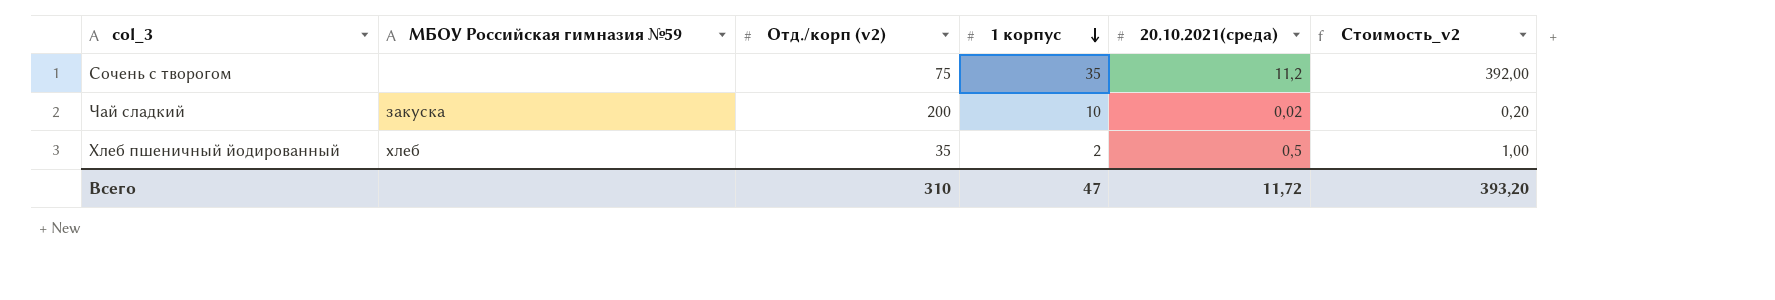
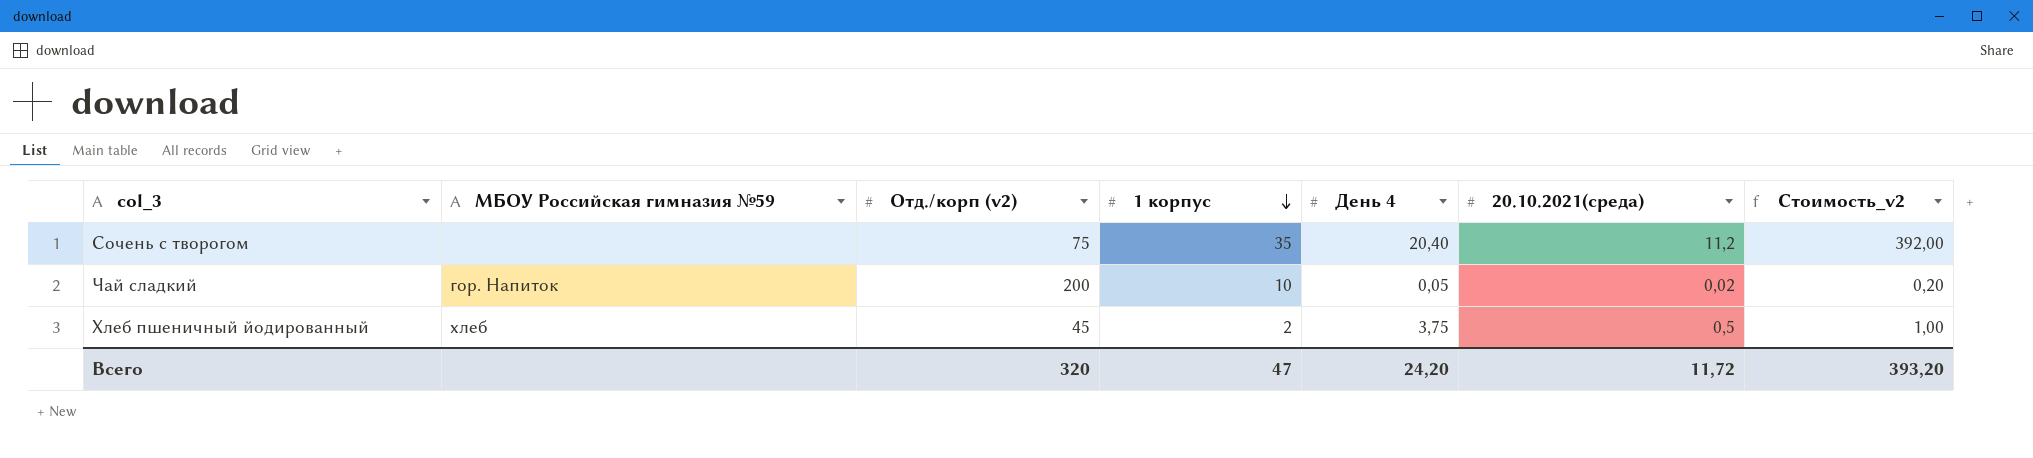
column День 4 | position: none -> 5
Чай сладкий | МБОУ Российская гимназия №59: закуска -> гор. Напиток
Хлеб пшеничный йодированный | Отд./корп (v2): 35 -> 45
Всего | Отд./корп (v2): 310 -> 320

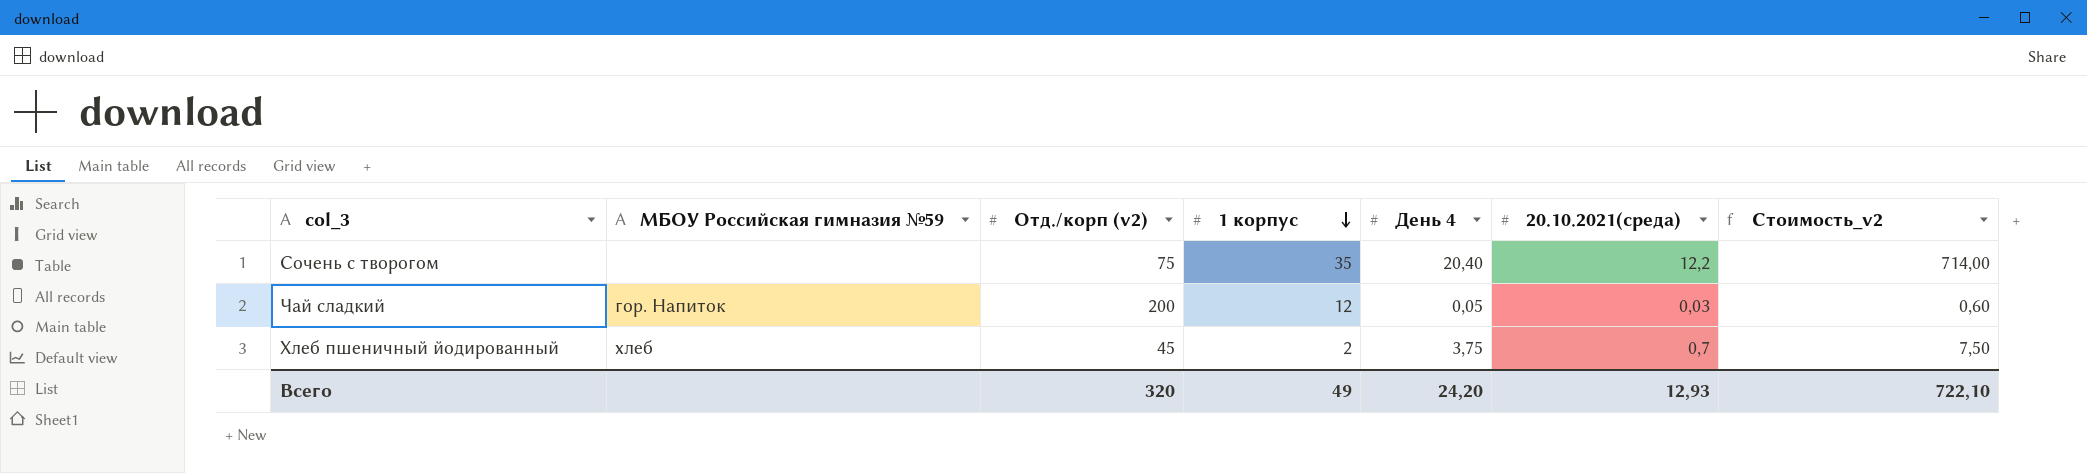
column Стоимость_v2 | formula: [1 корпус] * [20.10.2021(среда)] -> [1 корпус] * [День 4]
Сочень с творогом | 20.10.2021(среда): 11,2 -> 12,2
Чай сладкий | 1 корпус: 10 -> 12
Чай сладкий | 20.10.2021(среда): 0,02 -> 0,03
Хлеб пшеничный йодированный | 20.10.2021(среда): 0,5 -> 0,7
Всего | 1 корпус: 47 -> 49
Всего | 20.10.2021(среда): 11,72 -> 12,93
Всего | Стоимость_v2: 393,20 -> 722,10

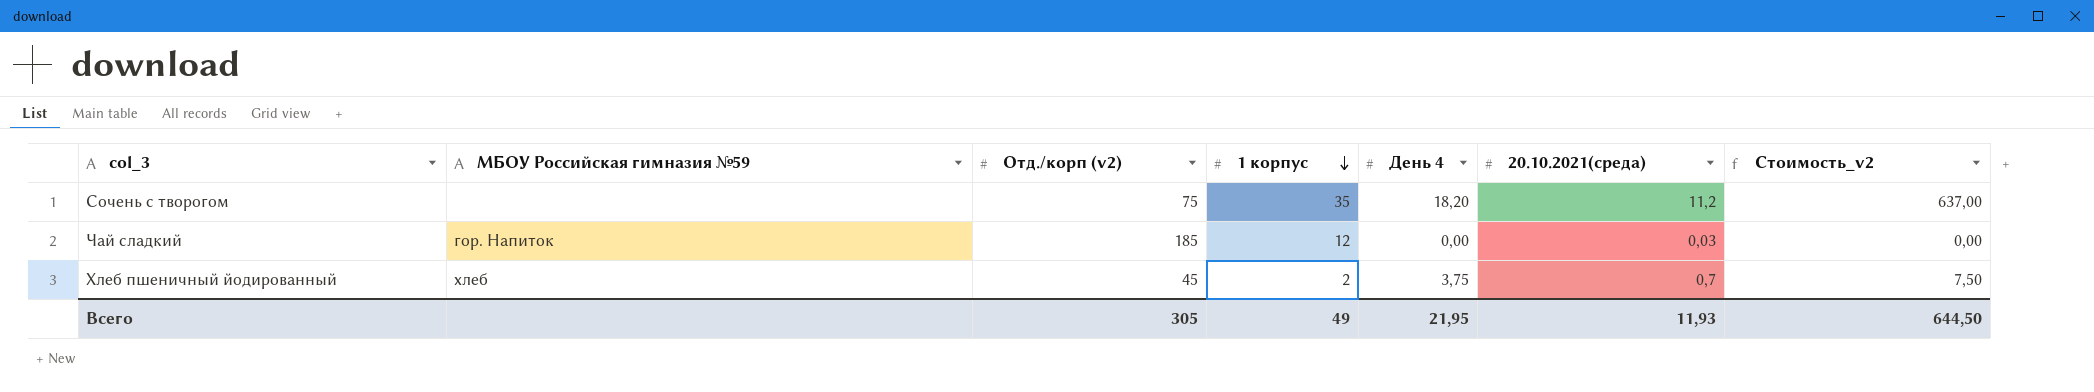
Сочень с творогом | День 4: 20,40 -> 18,20
Сочень с творогом | 20.10.2021(среда): 12,2 -> 11,2
Сочень с творогом | Стоимость_v2: 714,00 -> 637,00
Чай сладкий | Отд./корп (v2): 200 -> 185
Чай сладкий | День 4: 0,05 -> 0,00
Чай сладкий | Стоимость_v2: 0,60 -> 0,00
Всего | Отд./корп (v2): 320 -> 305
Всего | День 4: 24,20 -> 21,95
Всего | 20.10.2021(среда): 12,93 -> 11,93
Всего | Стоимость_v2: 722,10 -> 644,50

